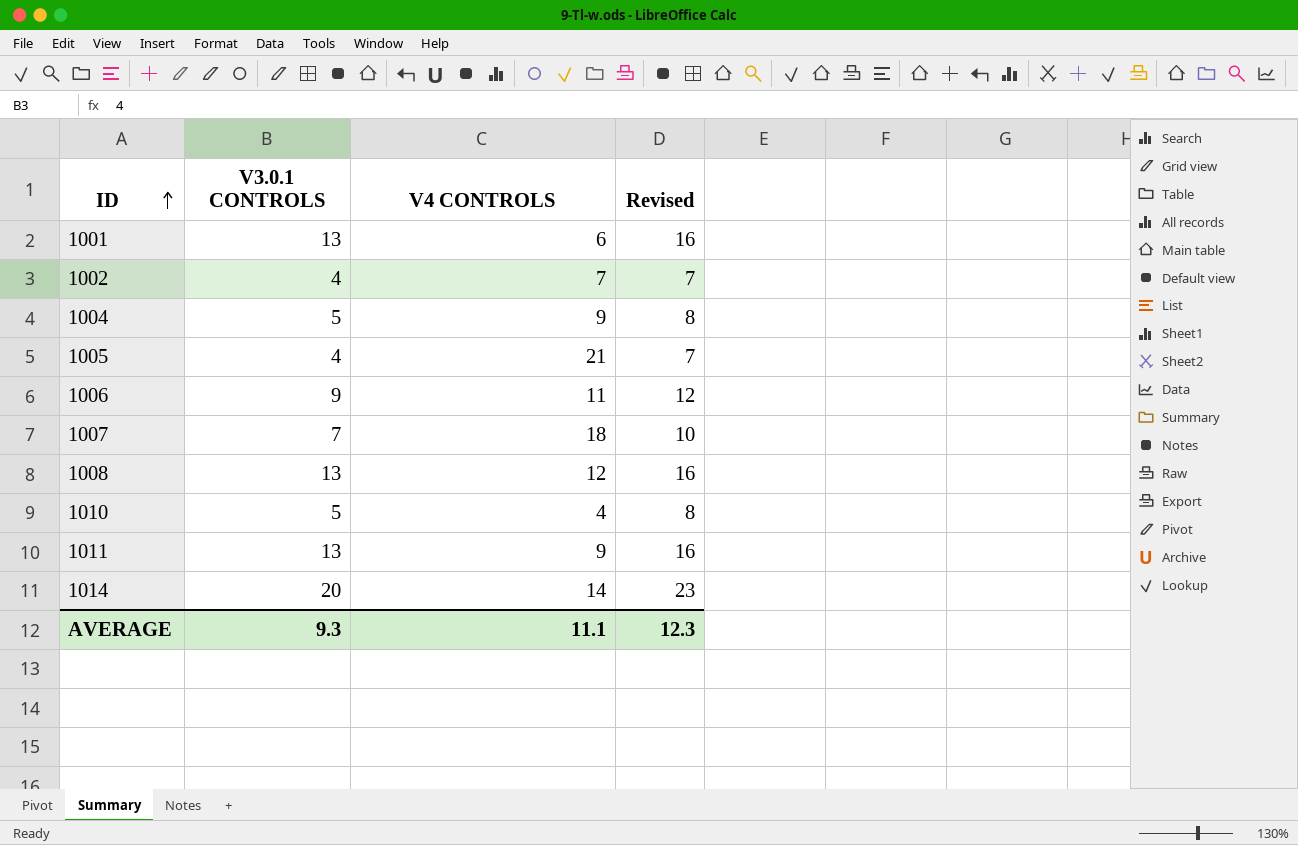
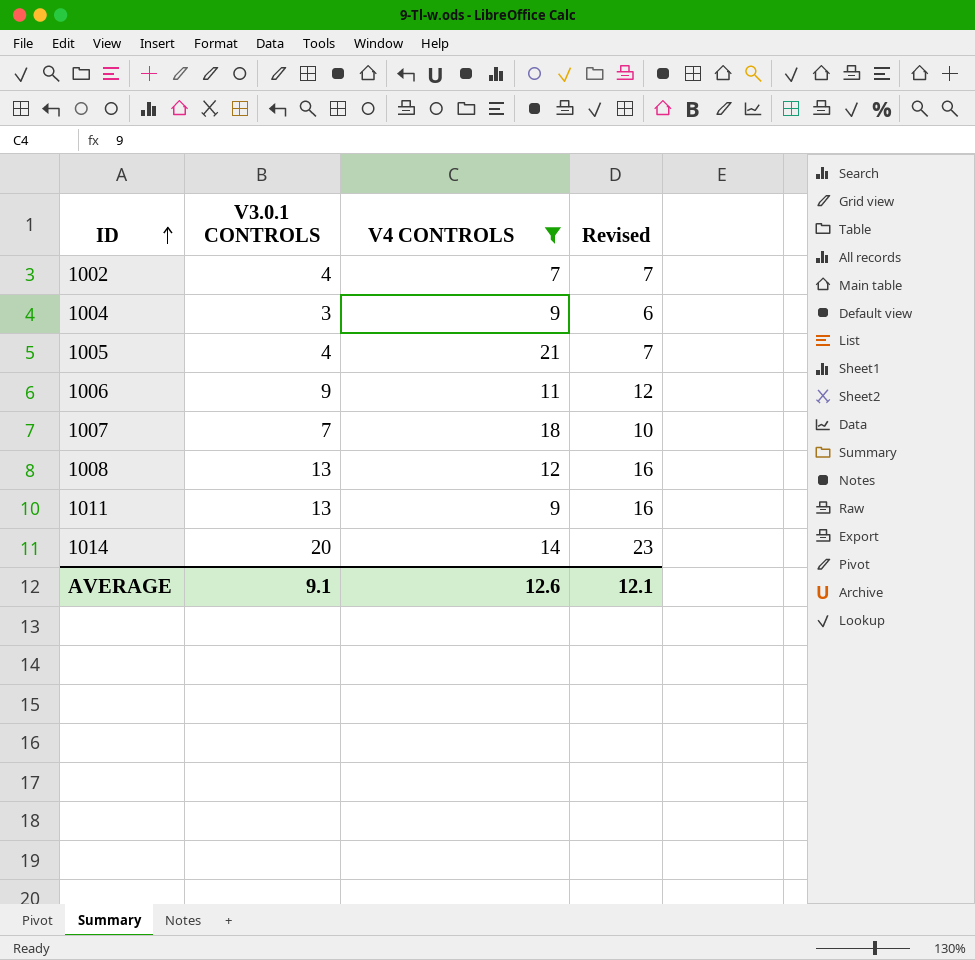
filter: none -> V4 CONTROLS >= 7
1004 | V3.0.1 CONTROLS: 5 -> 3
1004 | Revised: 8 -> 6
AVERAGE | V3.0.1 CONTROLS: 9.3 -> 9.1
AVERAGE | V4 CONTROLS: 11.1 -> 12.6
AVERAGE | Revised: 12.3 -> 12.1

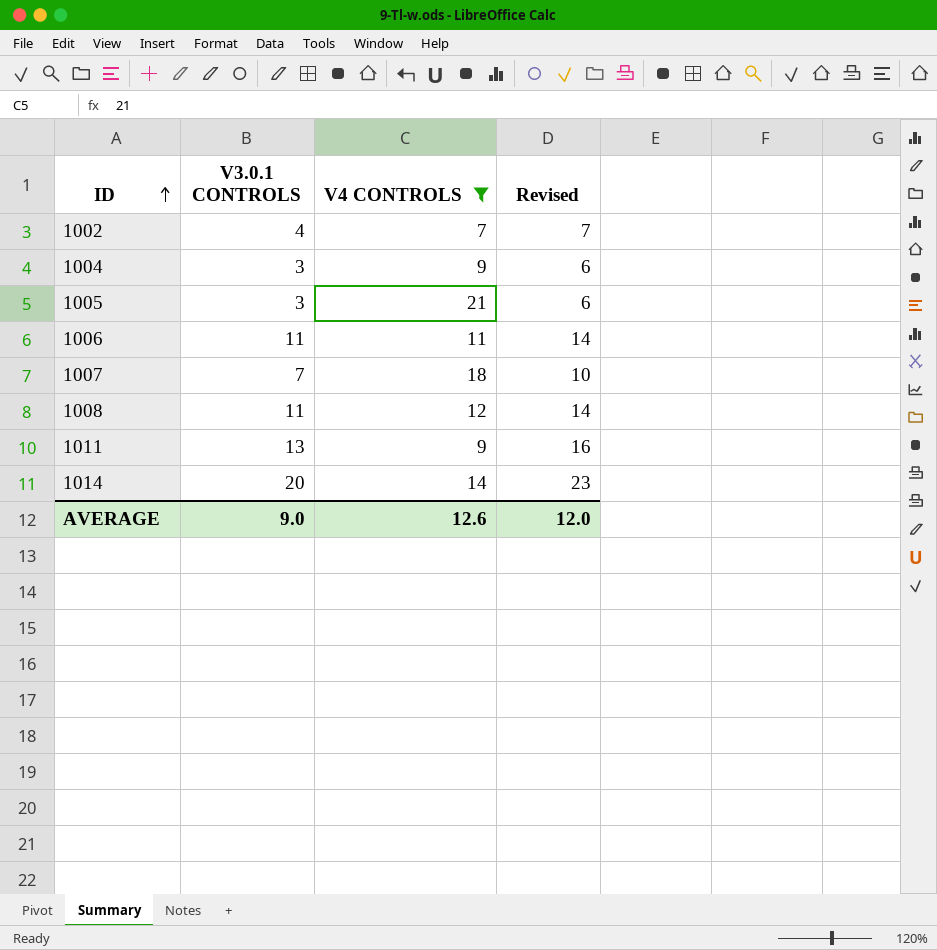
1005 | V3.0.1 CONTROLS: 4 -> 3
1005 | Revised: 7 -> 6
1006 | V3.0.1 CONTROLS: 9 -> 11
1006 | Revised: 12 -> 14
1008 | V3.0.1 CONTROLS: 13 -> 11
1008 | Revised: 16 -> 14
AVERAGE | V3.0.1 CONTROLS: 9.1 -> 9.0
AVERAGE | Revised: 12.1 -> 12.0

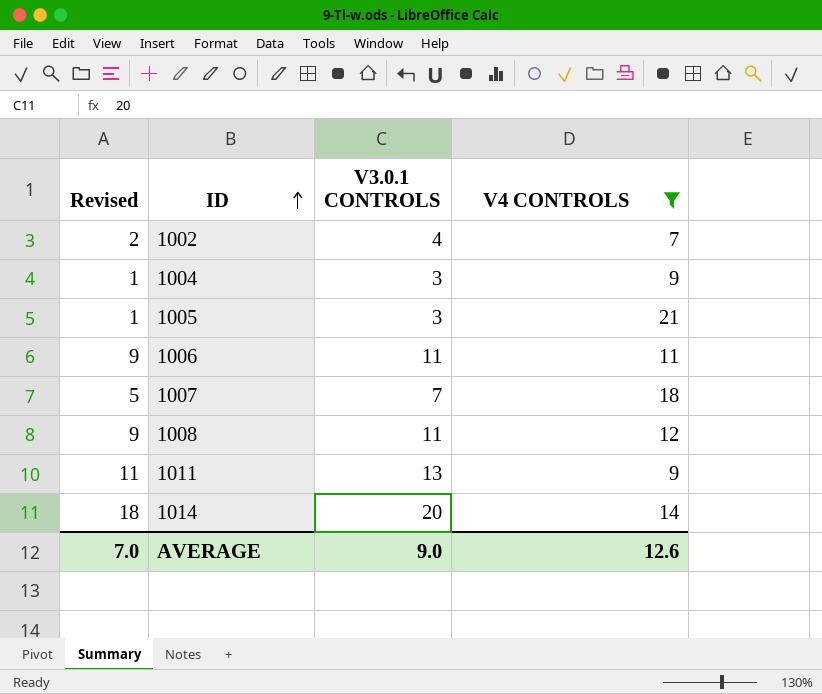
column Revised | formula: [V3.0.1 CONTROLS] + 3 -> [V3.0.1 CONTROLS] - 2
column Revised | position: 4 -> 1
AVERAGE | Revised: 12.0 -> 7.0

